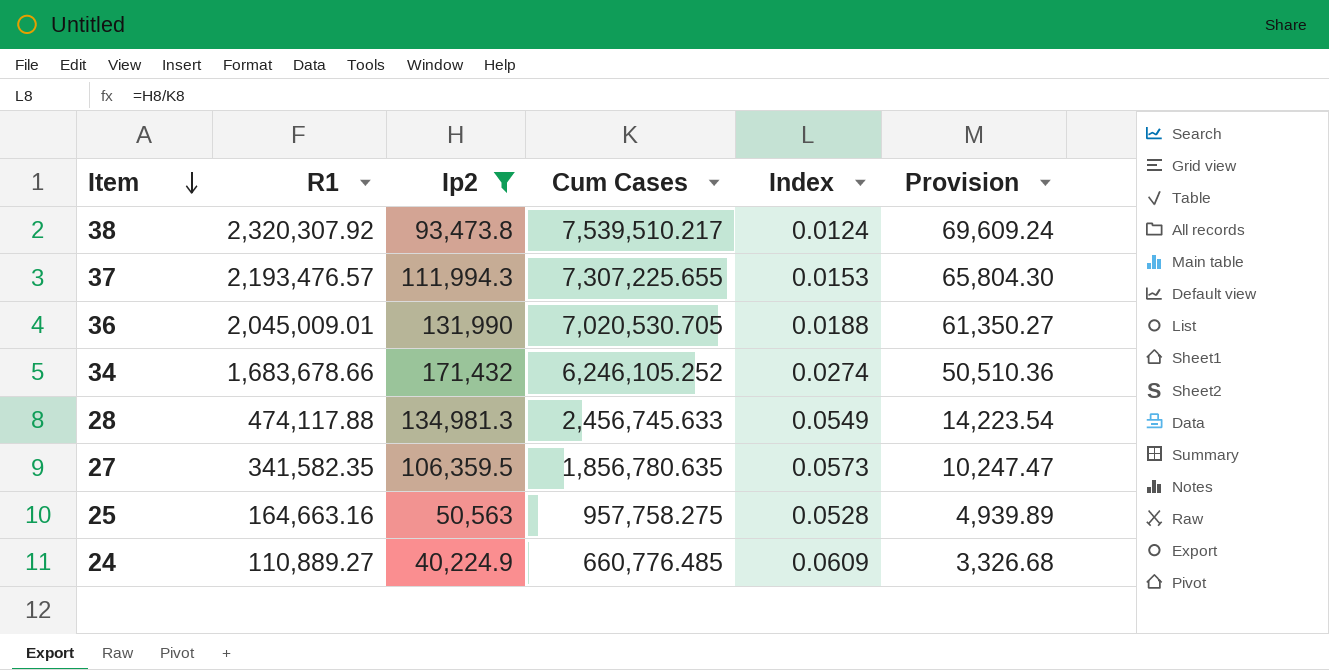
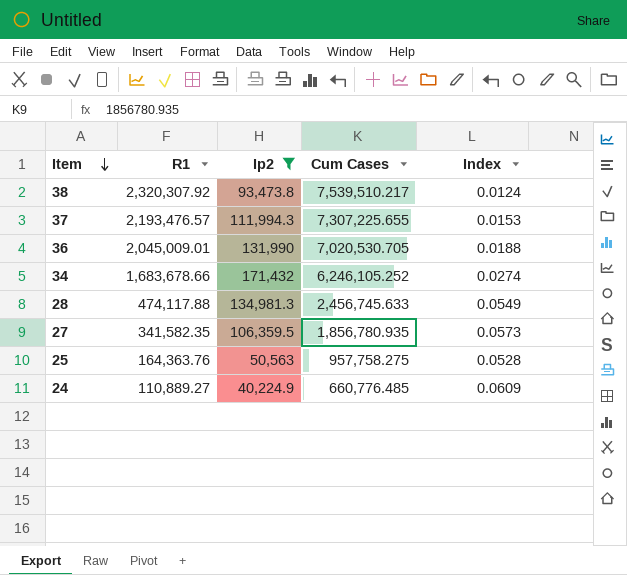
column Provision | formula: [R1] * 0.03 -> none
27 | Cum Cases: 1,856,780.635 -> 1,856,780.935
25 | R1: 164,663.16 -> 164,363.76

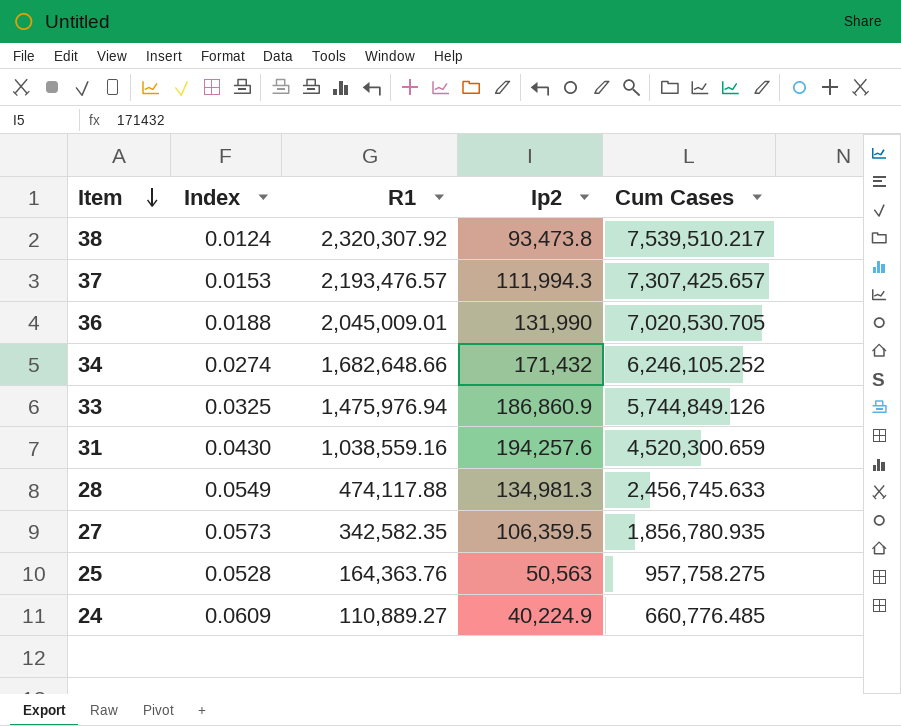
filter: Ip2 <= 171,432 -> none
column Index | position: 5 -> 2
37 | Cum Cases: 7,307,225.655 -> 7,307,425.657
34 | R1: 1,683,678.66 -> 1,682,648.66
27 | R1: 341,582.35 -> 342,582.35

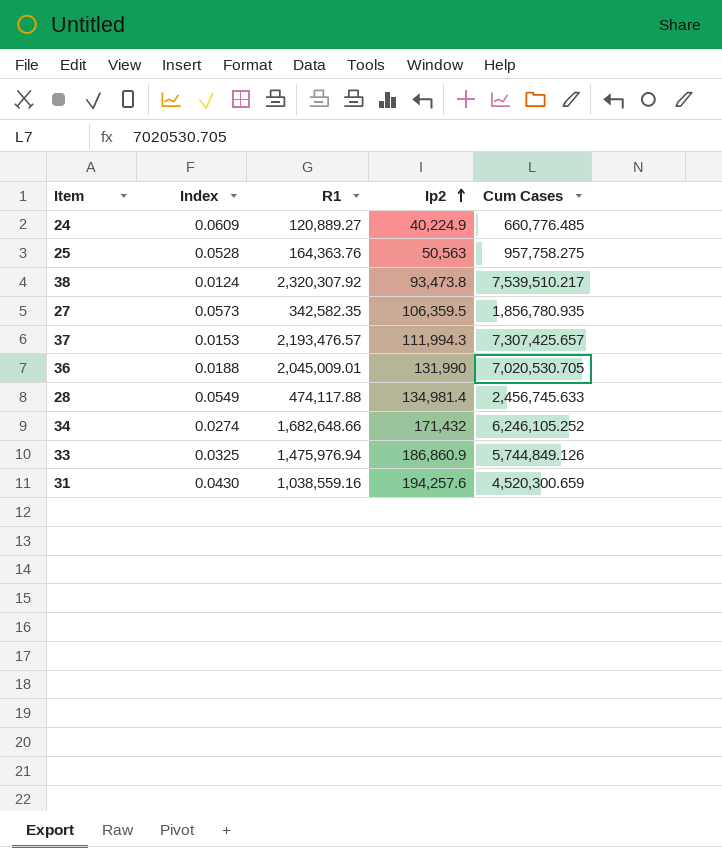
row order: Item descending -> Ip2 ascending
24 | R1: 110,889.27 -> 120,889.27
28 | Ip2: 134,981.3 -> 134,981.4

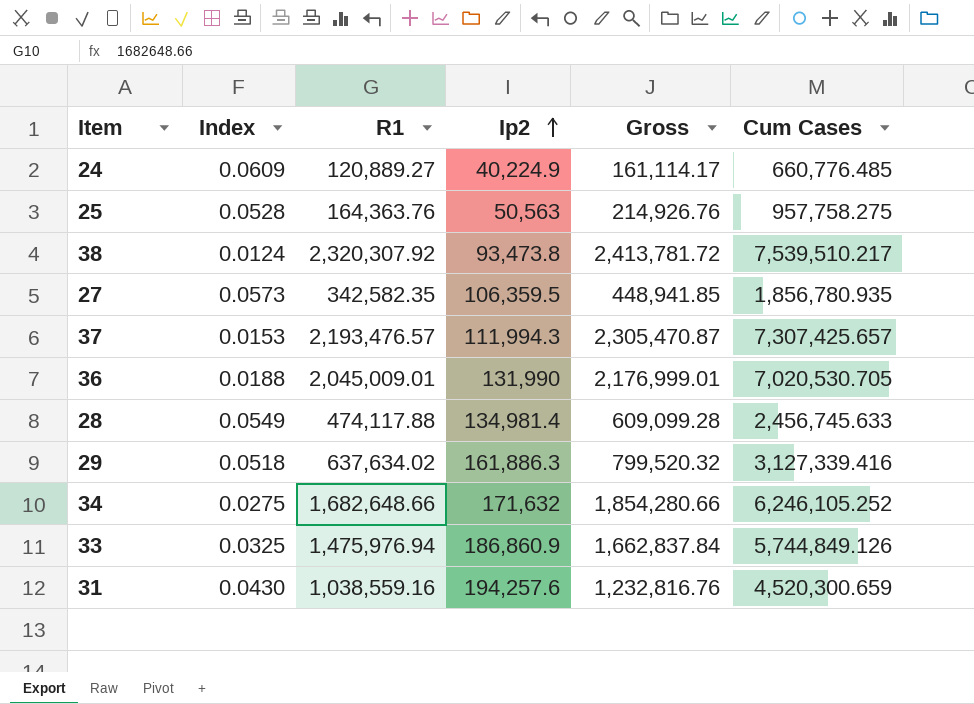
column Gross | formula: none -> [R1] + [Ip2]
row 29: none -> 0.0518 | 637,634.02 | 161,886.3 | 799,520.32 | 3,127,339.416
34 | Index: 0.0274 -> 0.0275
34 | Ip2: 171,432 -> 171,632

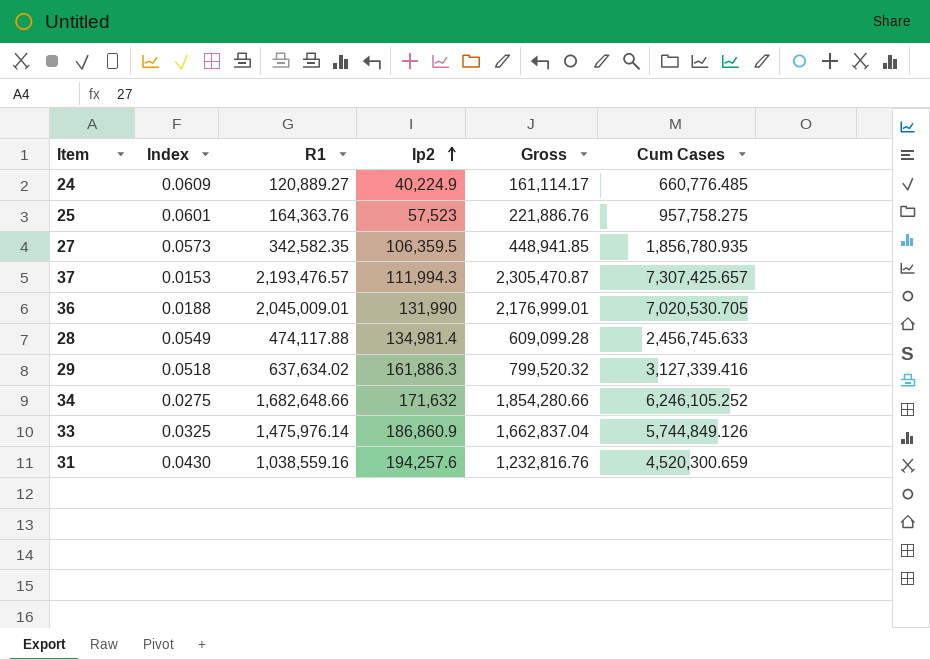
row 38: 0.0124 | 2,320,307.92 | 93,473.8 | 2,413,781.72 | 7,539,510.217 -> none
25 | Index: 0.0528 -> 0.0601
25 | Ip2: 50,563 -> 57,523
25 | Gross: 214,926.76 -> 221,886.76
33 | R1: 1,475,976.94 -> 1,475,976.14
33 | Gross: 1,662,837.84 -> 1,662,837.04

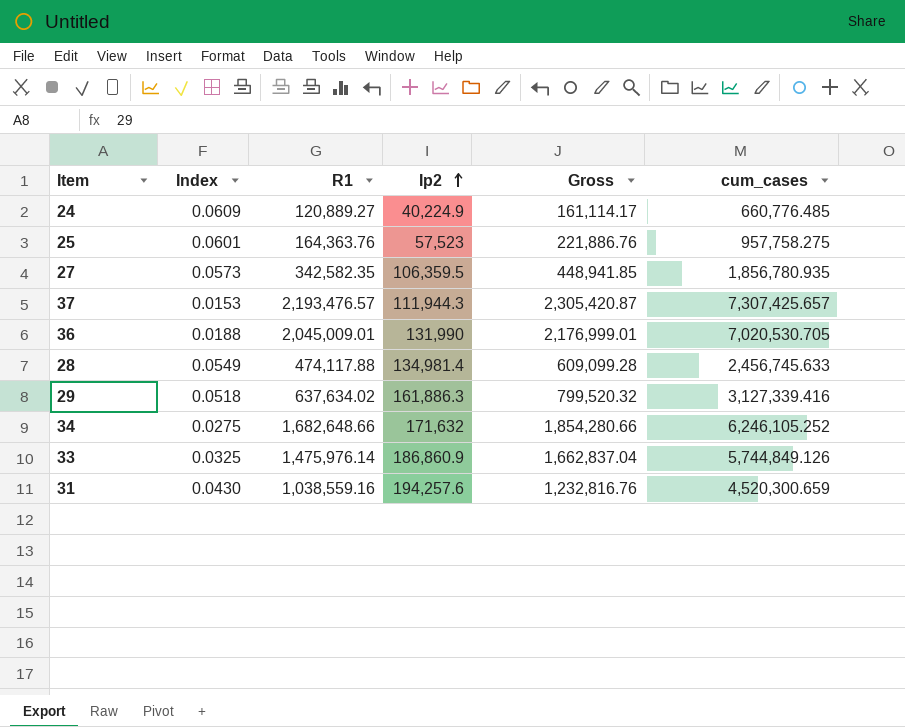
column name: Cum Cases -> cum_cases
37 | Ip2: 111,994.3 -> 111,944.3
37 | Gross: 2,305,470.87 -> 2,305,420.87

